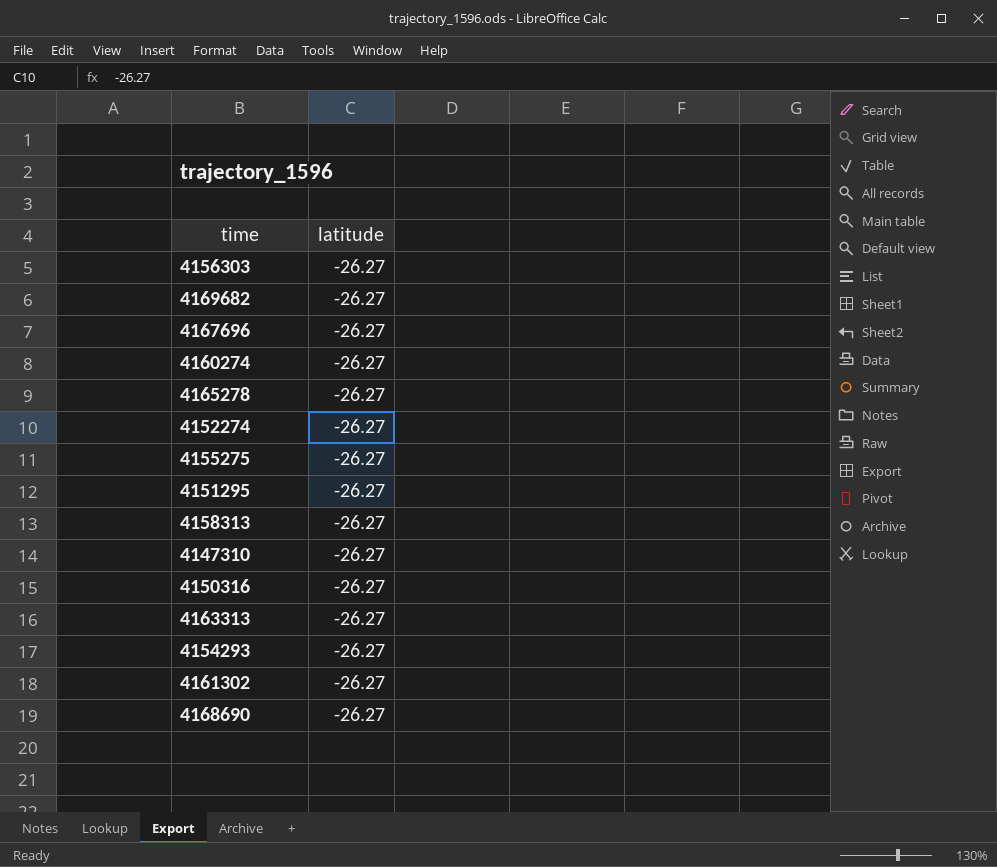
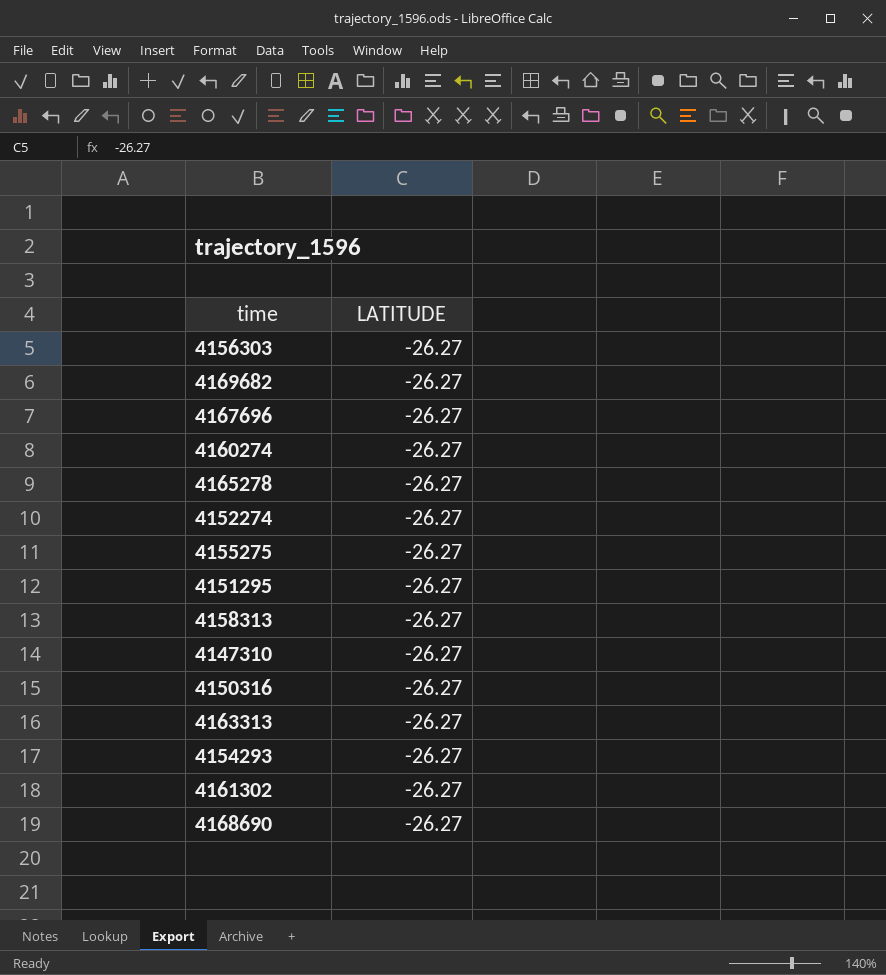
column name: latitude -> LATITUDE

